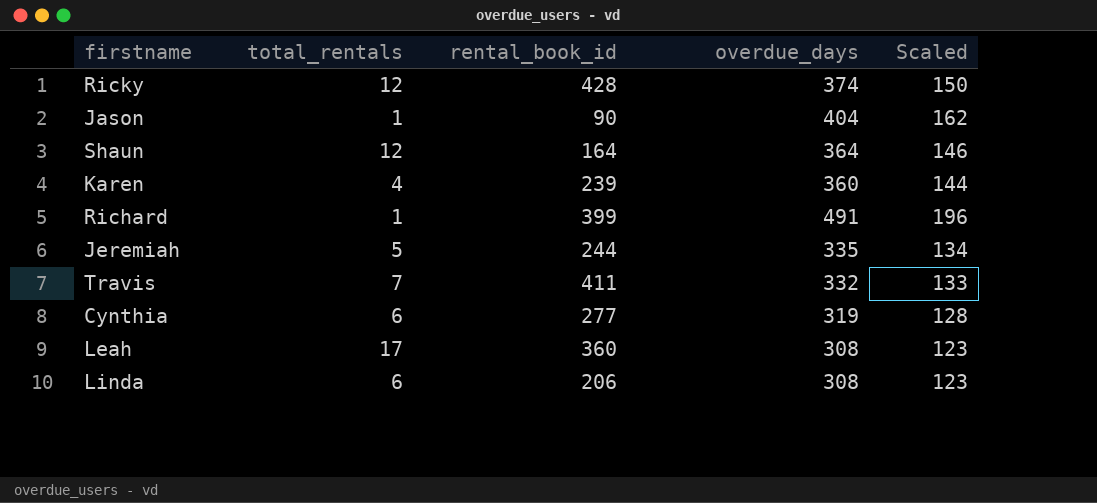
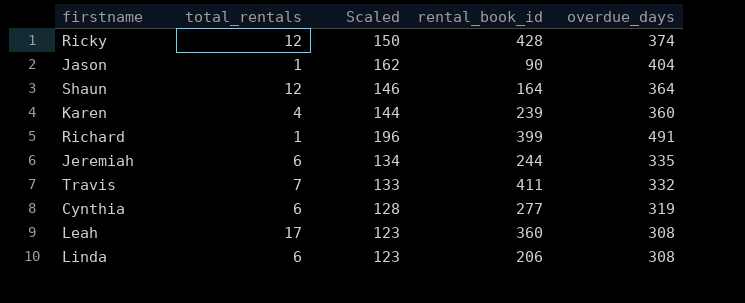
column Scaled | position: 5 -> 3
Jeremiah | total_rentals: 5 -> 6

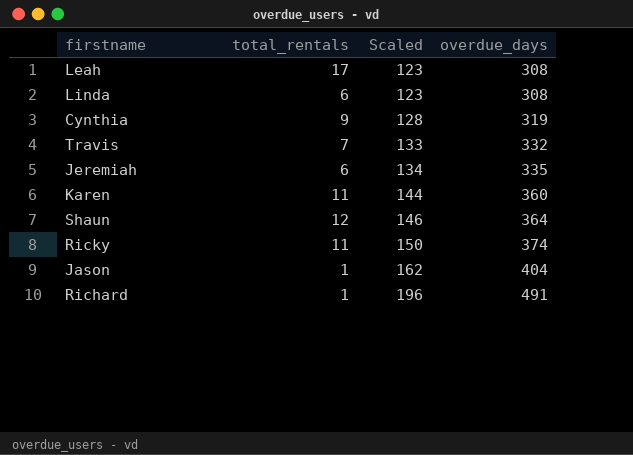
row order: none -> Scaled ascending
column rental_book_id | position: 4 -> none
Cynthia | total_rentals: 6 -> 9
Karen | total_rentals: 4 -> 11
Ricky | total_rentals: 12 -> 11

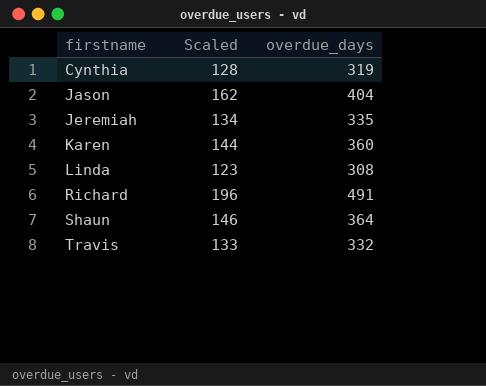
row order: Scaled ascending -> firstname ascending
column total_rentals | position: 2 -> none
row Leah: 17 | 123 | 308 -> none
row Ricky: 11 | 150 | 374 -> none

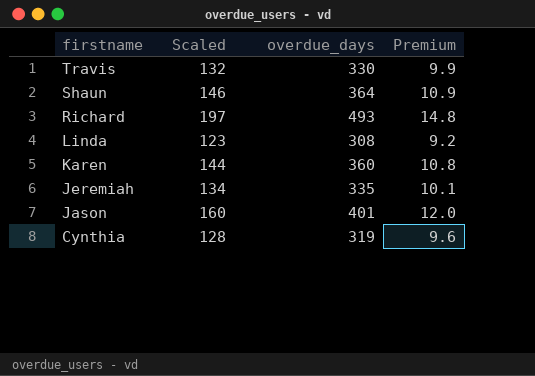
row order: firstname ascending -> firstname descending
column Premium | formula: none -> [overdue_days] * 0.03
Travis | Scaled: 133 -> 132
Travis | overdue_days: 332 -> 330
Richard | Scaled: 196 -> 197
Richard | overdue_days: 491 -> 493
Jason | Scaled: 162 -> 160
Jason | overdue_days: 404 -> 401

